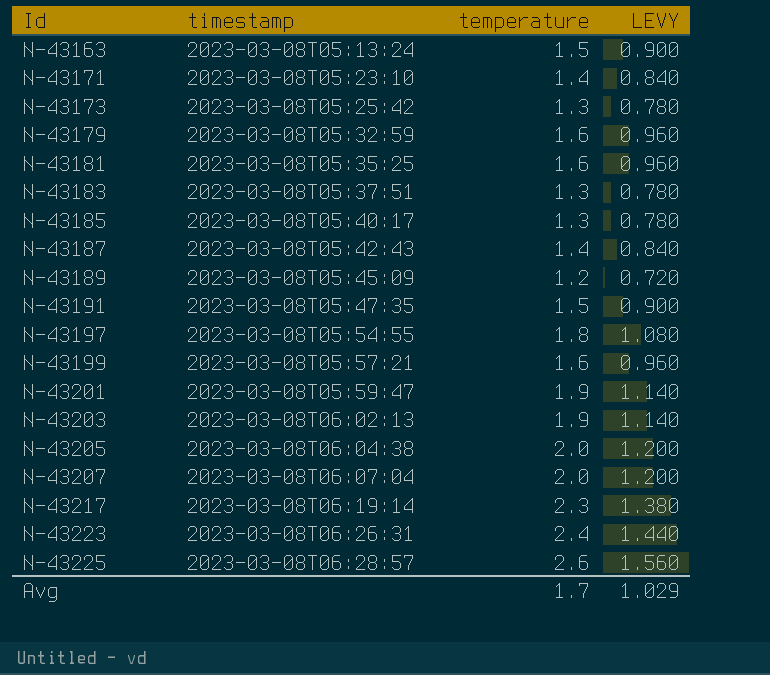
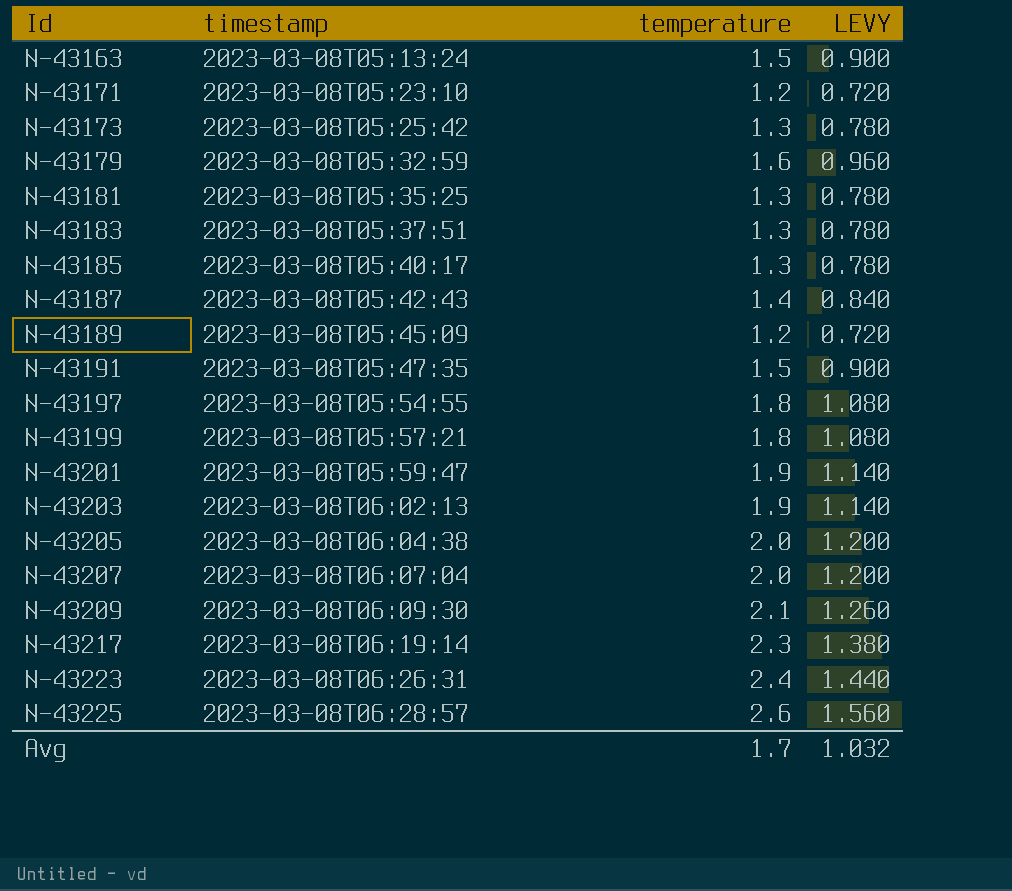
N-43171 | temperature: 1.4 -> 1.2
N-43171 | LEVY: 0.840 -> 0.720
N-43181 | temperature: 1.6 -> 1.3
N-43181 | LEVY: 0.960 -> 0.780
N-43199 | temperature: 1.6 -> 1.8
N-43199 | LEVY: 0.960 -> 1.080
row N-43209: none -> 2023-03-08T06:09:30 | 2.1 | 1.260
Avg | LEVY: 1.029 -> 1.032

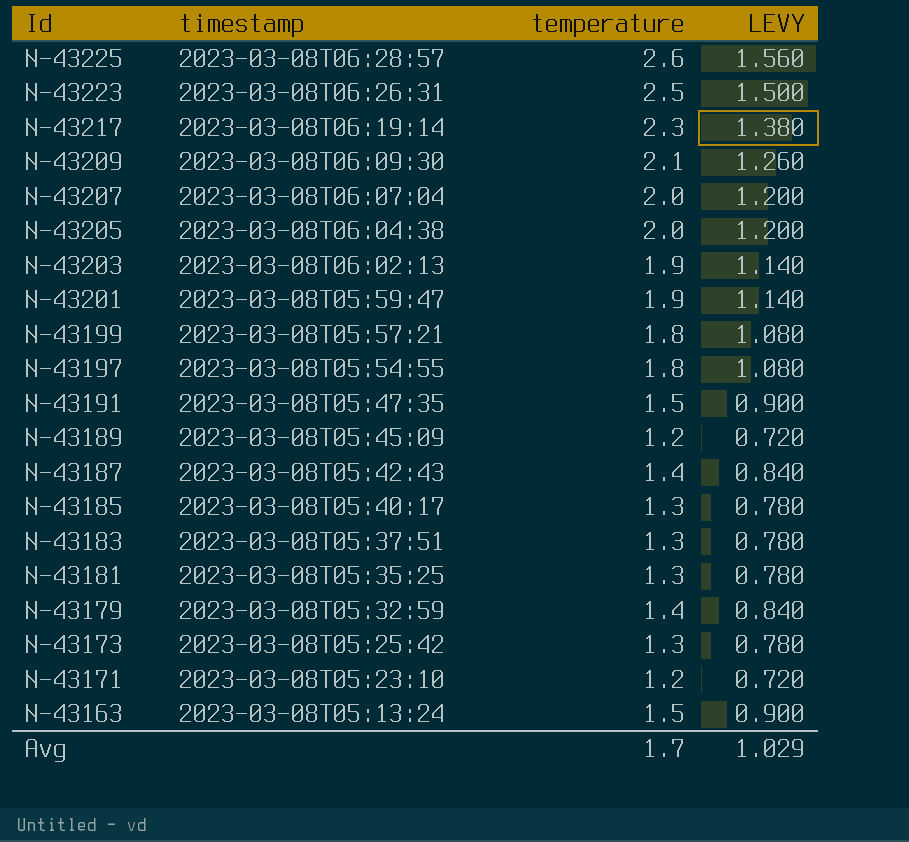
row order: Id ascending -> Id descending
N-43223 | temperature: 2.4 -> 2.5
N-43223 | LEVY: 1.440 -> 1.500
N-43179 | temperature: 1.6 -> 1.4
N-43179 | LEVY: 0.960 -> 0.840
Avg | LEVY: 1.032 -> 1.029

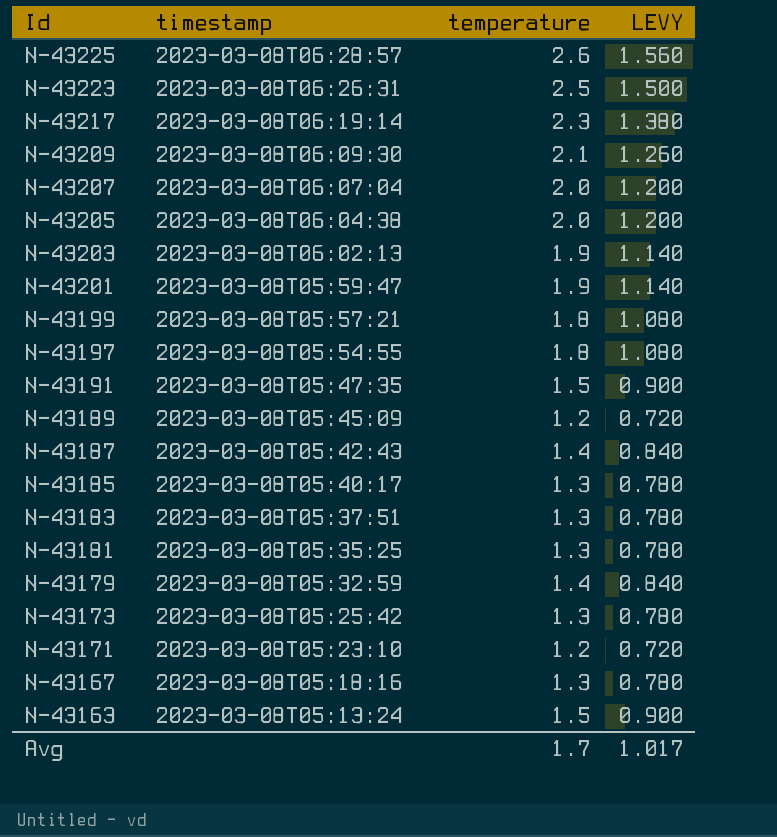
row N-43167: none -> 2023-03-08T05:18:16 | 1.3 | 0.780
Avg | LEVY: 1.029 -> 1.017

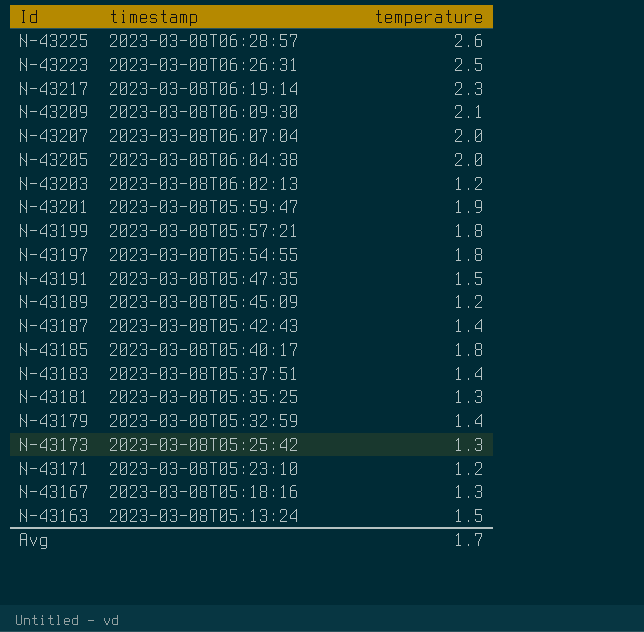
column LEVY | formula: [temperature] * 0.6 -> none
N-43203 | temperature: 1.9 -> 1.2
N-43185 | temperature: 1.3 -> 1.8
N-43183 | temperature: 1.3 -> 1.4

